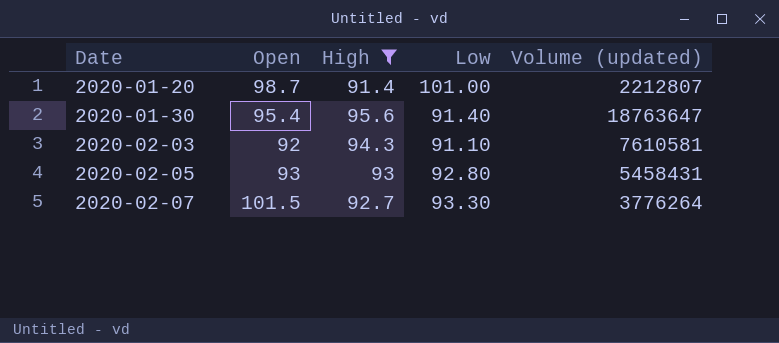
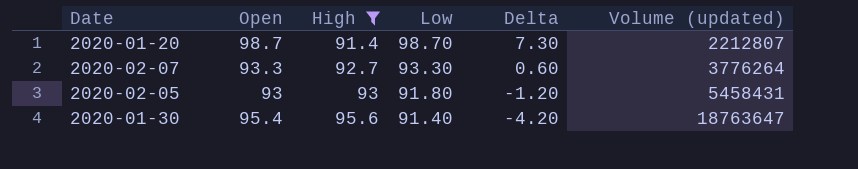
row order: Date ascending -> High ascending
column Delta | formula: none -> [Low] - [High]
row 2020-02-03: 92 | 94.3 | 91.10 | 7610581 -> none
2020-01-20 | Low: 101.00 -> 98.70
2020-02-07 | Open: 101.5 -> 93.3
2020-02-05 | Low: 92.80 -> 91.80

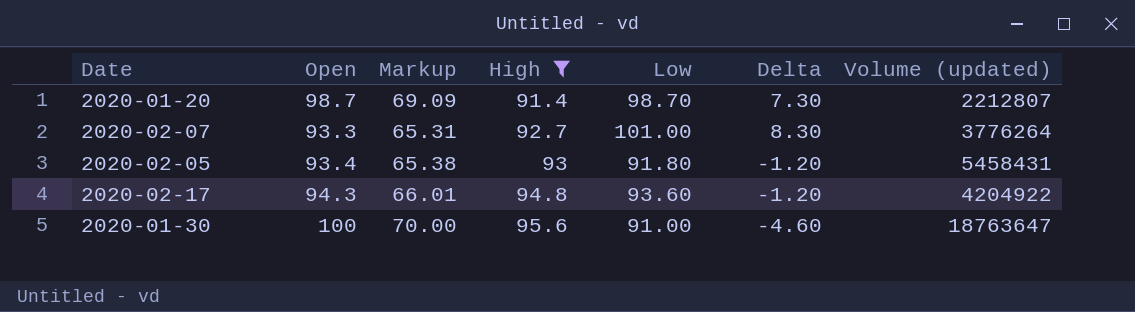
column Markup | formula: none -> [Open] * 0.7
2020-02-07 | Low: 93.30 -> 101.00
2020-02-07 | Delta: 0.60 -> 8.30
2020-02-05 | Open: 93 -> 93.4
row 2020-02-17: none -> 94.3 | 66.01 | 94.8 | 93.60 | -1.20 | 4204922
2020-01-30 | Open: 95.4 -> 100
2020-01-30 | Low: 91.40 -> 91.00
2020-01-30 | Delta: -4.20 -> -4.60

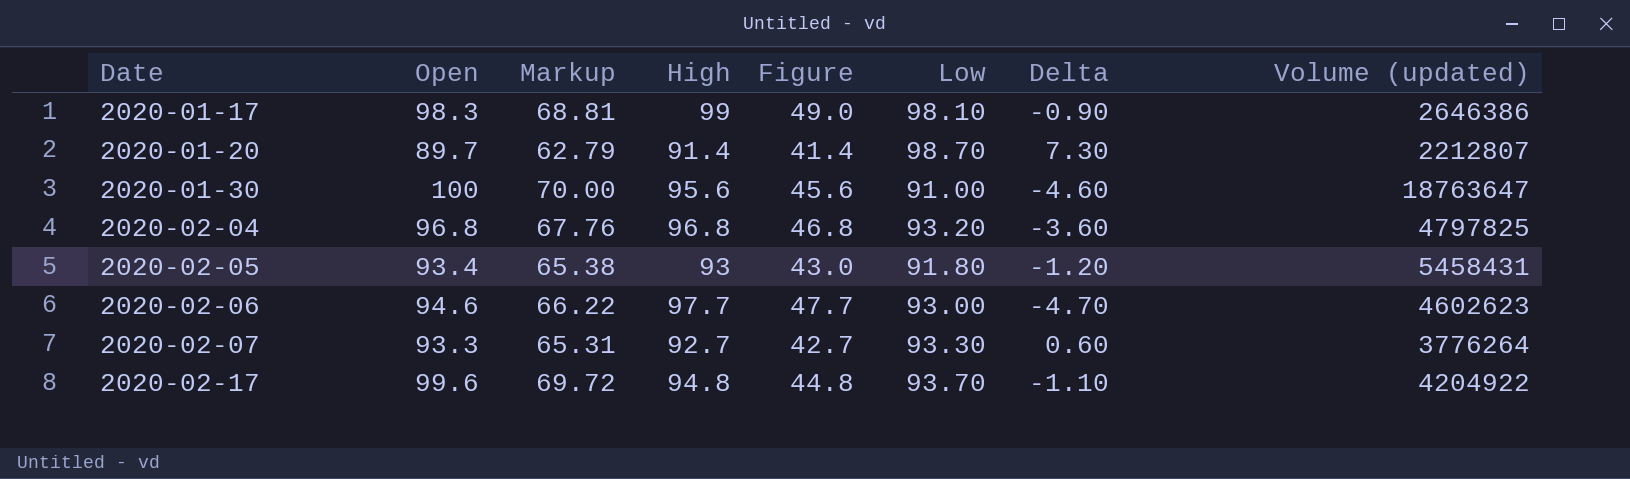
filter: High <= 95.6 -> none
row order: High ascending -> Date ascending
column Figure | formula: none -> [High] - 50
2020-01-20 | Open: 98.7 -> 89.7
2020-01-20 | Markup: 69.09 -> 62.79
2020-02-07 | Low: 101.00 -> 93.30
2020-02-07 | Delta: 8.30 -> 0.60
2020-02-17 | Open: 94.3 -> 99.6
2020-02-17 | Markup: 66.01 -> 69.72
2020-02-17 | Low: 93.60 -> 93.70
2020-02-17 | Delta: -1.20 -> -1.10

